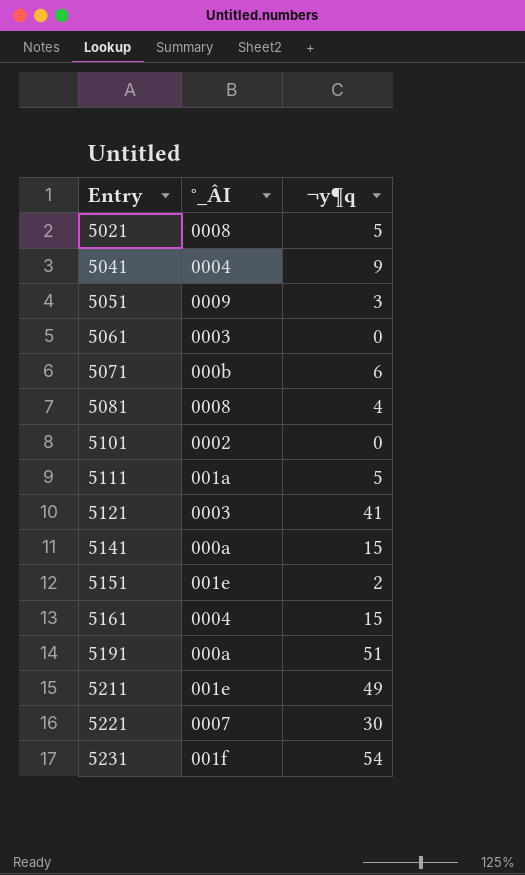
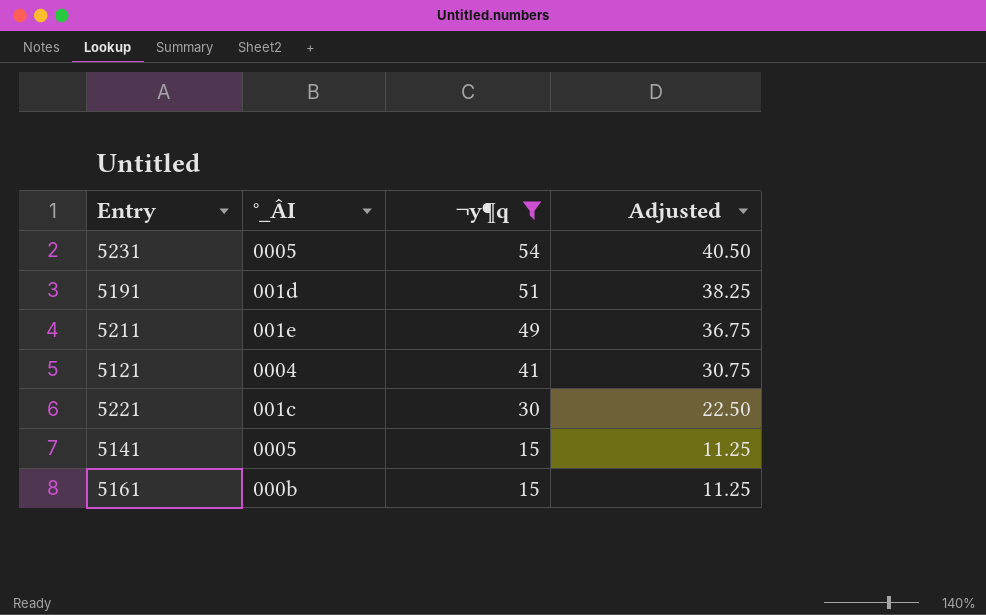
filter: none -> ¬y¶q >= 15
row order: Entry ascending -> ¬y¶q descending
column Adjusted | formula: none -> [¬y¶q] * 0.75
5231 | °_ÂI: 001f -> 0005
5191 | °_ÂI: 000a -> 001d
5121 | °_ÂI: 0003 -> 0004
5221 | °_ÂI: 0007 -> 001c
5141 | °_ÂI: 000a -> 0005
5161 | °_ÂI: 0004 -> 000b

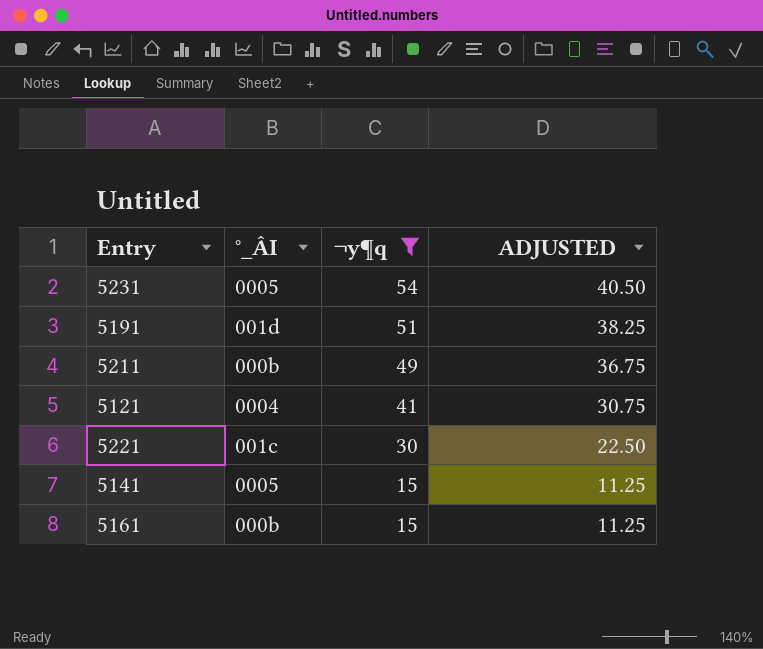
column name: Adjusted -> ADJUSTED
5211 | °_ÂI: 001e -> 000b

